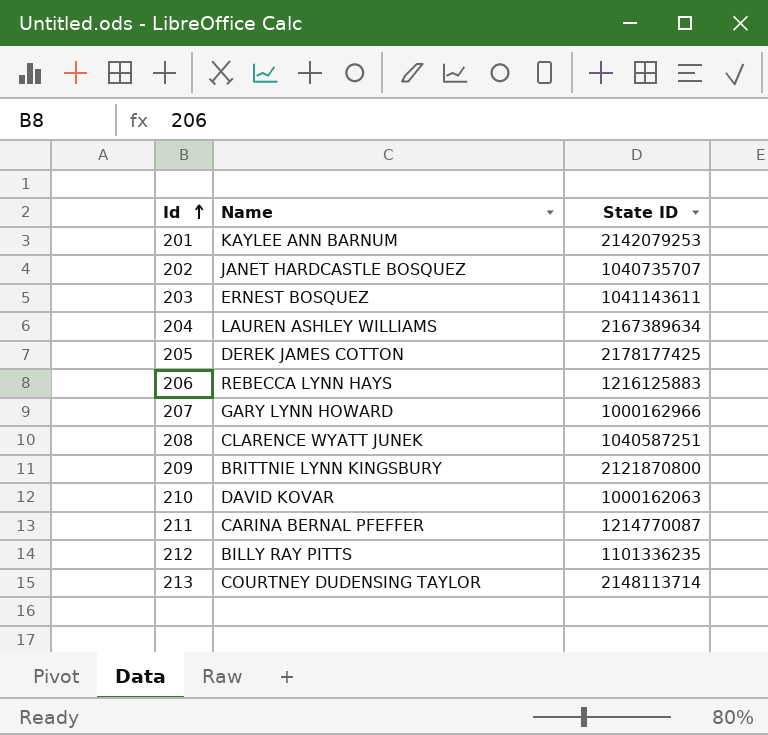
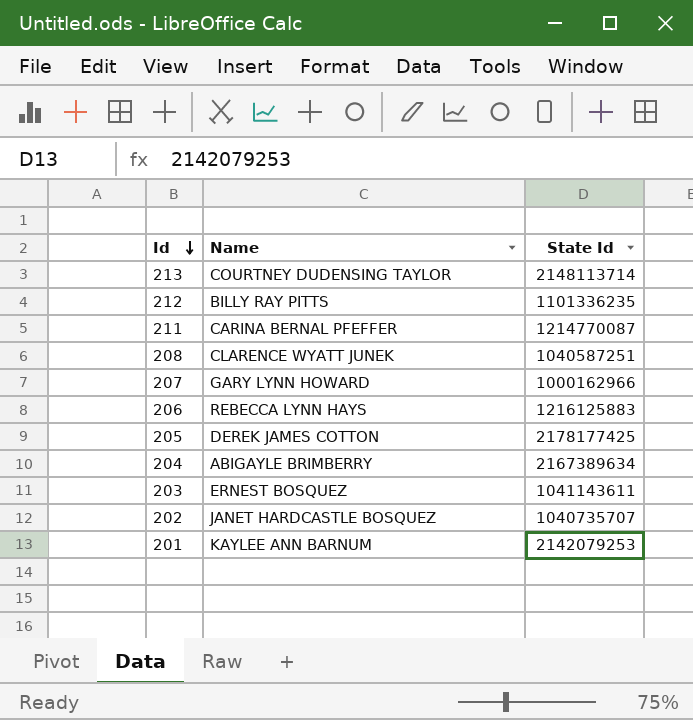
row order: Id ascending -> Id descending
column name: State ID -> State Id
row 209: BRITTNIE LYNN KINGSBURY | 2121870800 -> none
row 210: DAVID KOVAR | 1000162063 -> none
204 | Name: LAUREN ASHLEY WILLIAMS -> ABIGAYLE BRIMBERRY

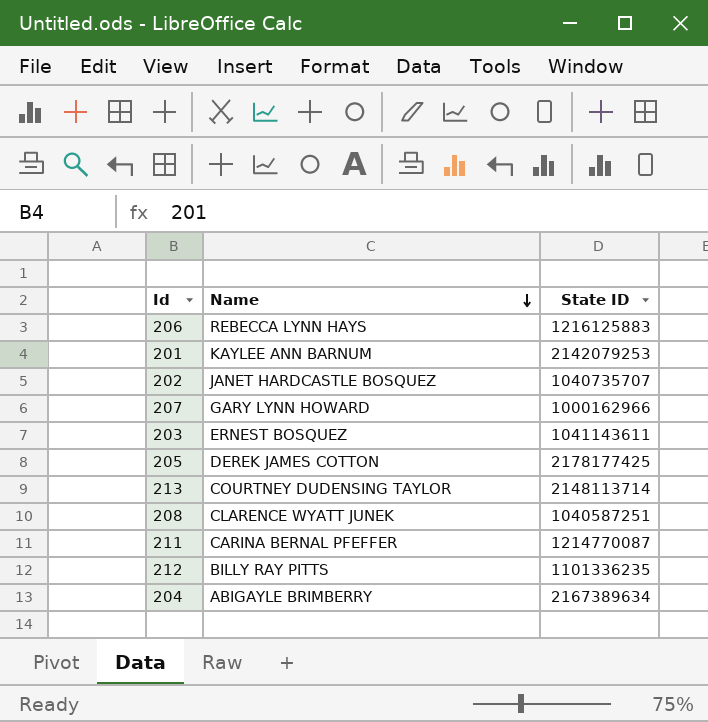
row order: Id descending -> Name descending
column name: State Id -> State ID

